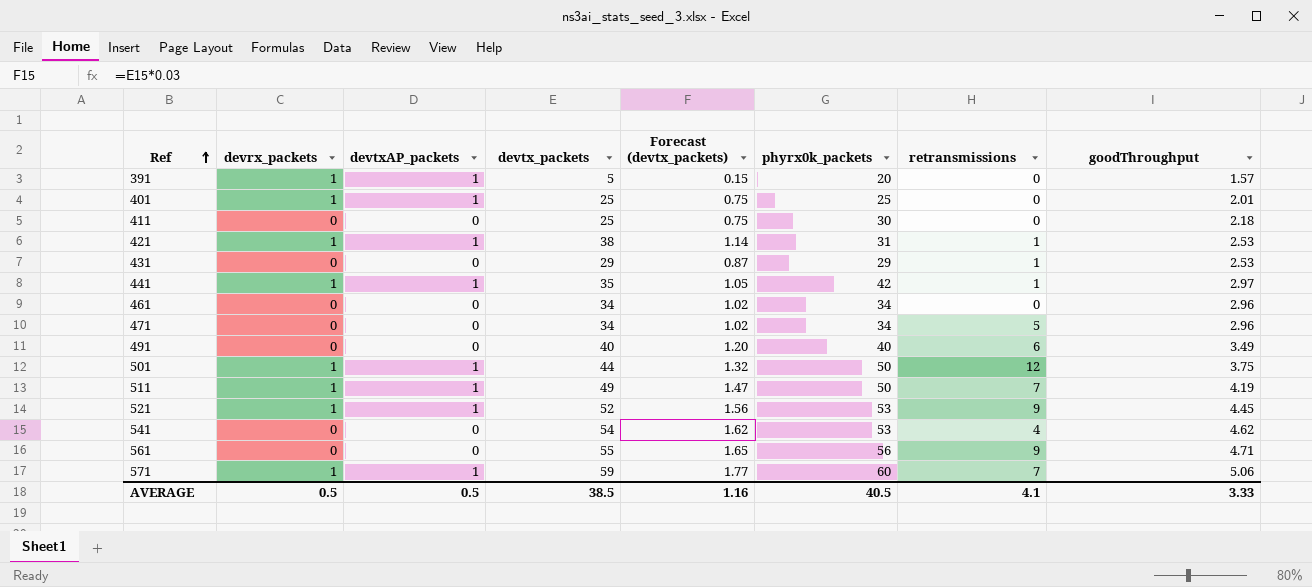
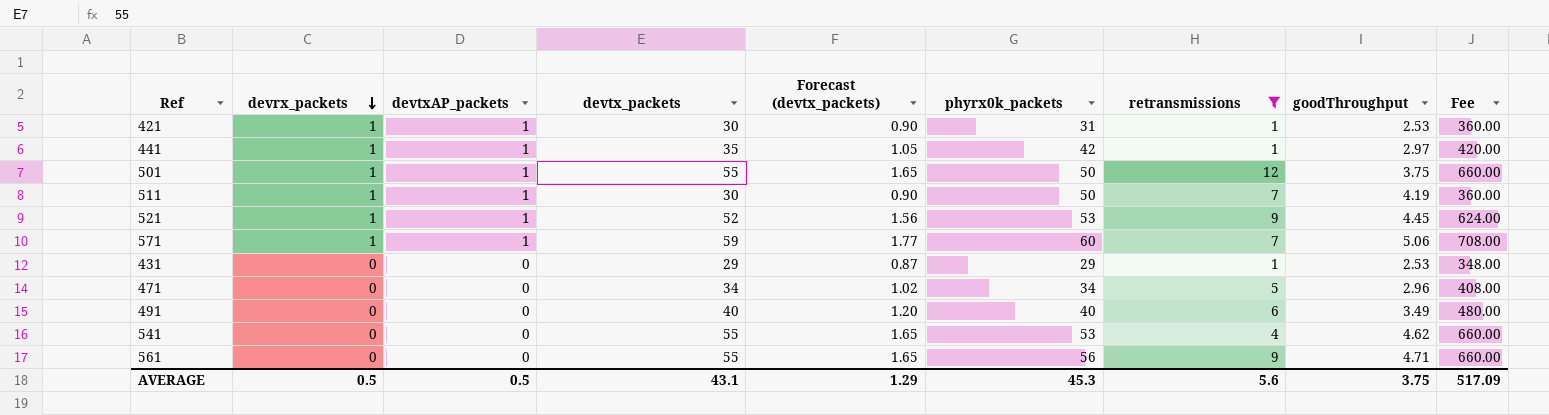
filter: none -> retransmissions != 0
row order: Ref ascending -> devrx_packets descending
column Fee | formula: none -> [devtx_packets] * 12
421 | devtx_packets: 38 -> 30
421 | Forecast (devtx_packets): 1.14 -> 0.90
501 | devtx_packets: 44 -> 55
501 | Forecast (devtx_packets): 1.32 -> 1.65
511 | devtx_packets: 49 -> 30
511 | Forecast (devtx_packets): 1.47 -> 0.90
541 | devtx_packets: 54 -> 55
541 | Forecast (devtx_packets): 1.62 -> 1.65
AVERAGE | devtx_packets: 38.5 -> 43.1
AVERAGE | Forecast (devtx_packets): 1.16 -> 1.29
AVERAGE | phyrx0k_packets: 40.5 -> 45.3
AVERAGE | retransmissions: 4.1 -> 5.6
AVERAGE | goodThroughput: 3.33 -> 3.75

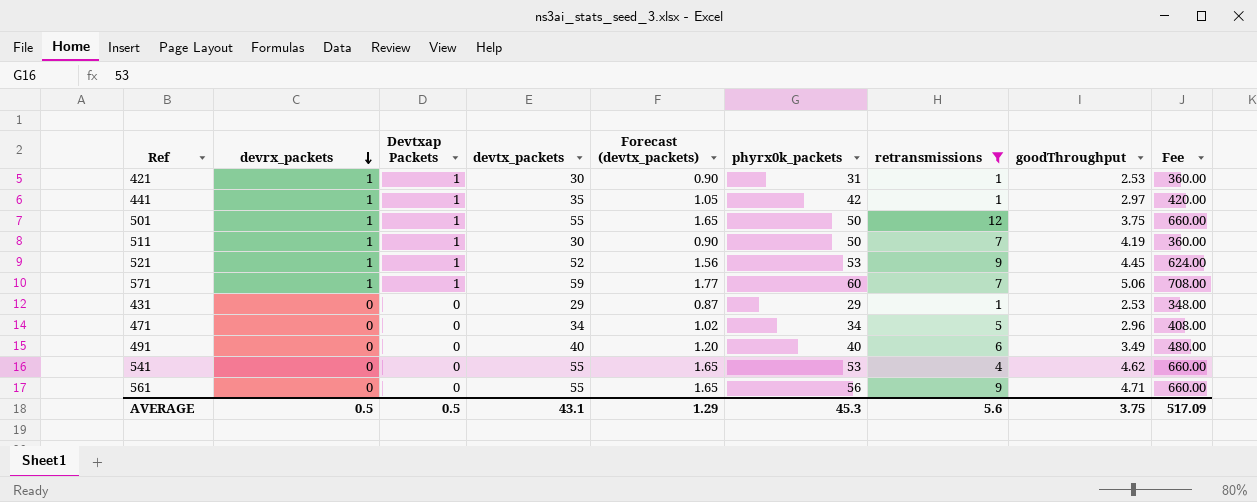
column name: devtxAP_packets -> Devtxap Packets

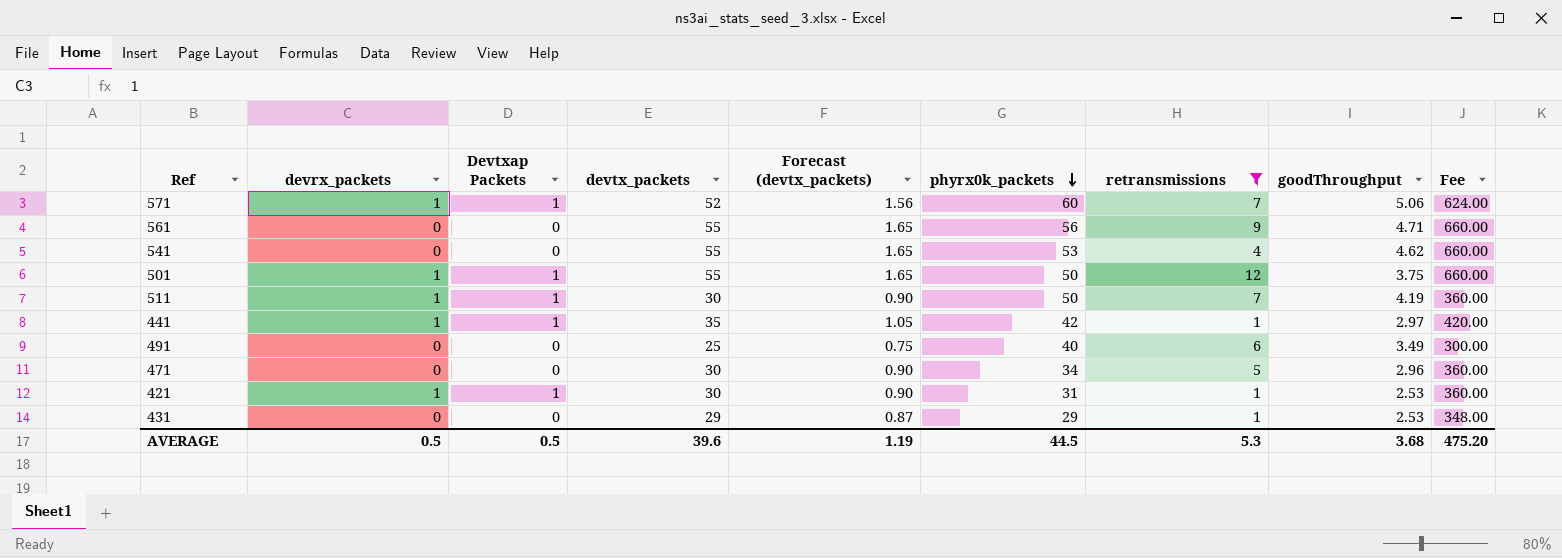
row order: devrx_packets descending -> phyrx0k_packets descending
row 521: 1 | 1 | 52 | 1.56 | 53 | 9 | 4.45 | 624.00 -> none
571 | devtx_packets: 59 -> 52
571 | Forecast (devtx_packets): 1.77 -> 1.56
571 | Fee: 708.00 -> 624.00
491 | devtx_packets: 40 -> 25
491 | Forecast (devtx_packets): 1.20 -> 0.75
491 | Fee: 480.00 -> 300.00
471 | devtx_packets: 34 -> 30
471 | Forecast (devtx_packets): 1.02 -> 0.90
471 | Fee: 408.00 -> 360.00
AVERAGE | devtx_packets: 43.1 -> 39.6
AVERAGE | Forecast (devtx_packets): 1.29 -> 1.19
AVERAGE | phyrx0k_packets: 45.3 -> 44.5
AVERAGE | retransmissions: 5.6 -> 5.3
AVERAGE | goodThroughput: 3.75 -> 3.68
AVERAGE | Fee: 517.09 -> 475.20

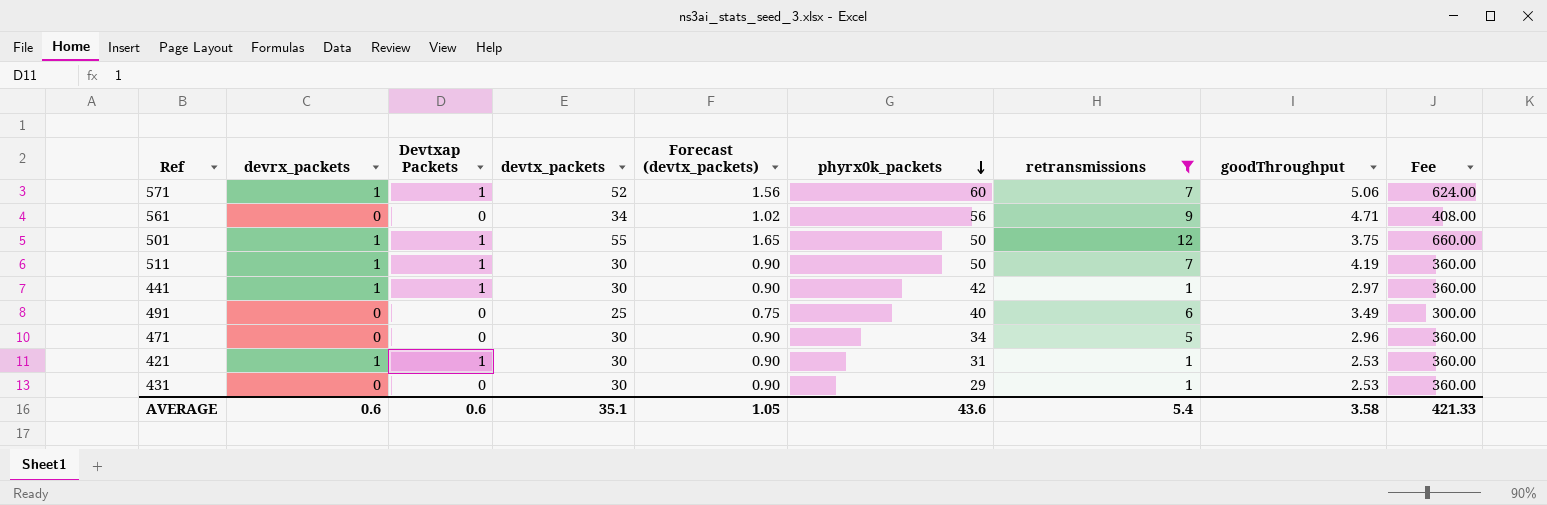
row 541: 0 | 0 | 55 | 1.65 | 53 | 4 | 4.62 | 660.00 -> none
561 | devtx_packets: 55 -> 34
561 | Forecast (devtx_packets): 1.65 -> 1.02
561 | Fee: 660.00 -> 408.00
441 | devtx_packets: 35 -> 30
441 | Forecast (devtx_packets): 1.05 -> 0.90
441 | Fee: 420.00 -> 360.00
431 | devtx_packets: 29 -> 30
431 | Forecast (devtx_packets): 0.87 -> 0.90
431 | Fee: 348.00 -> 360.00
AVERAGE | devrx_packets: 0.5 -> 0.6
AVERAGE | Devtxap Packets: 0.5 -> 0.6
AVERAGE | devtx_packets: 39.6 -> 35.1
AVERAGE | Forecast (devtx_packets): 1.19 -> 1.05
AVERAGE | phyrx0k_packets: 44.5 -> 43.6
AVERAGE | retransmissions: 5.3 -> 5.4
AVERAGE | goodThroughput: 3.68 -> 3.58
AVERAGE | Fee: 475.20 -> 421.33

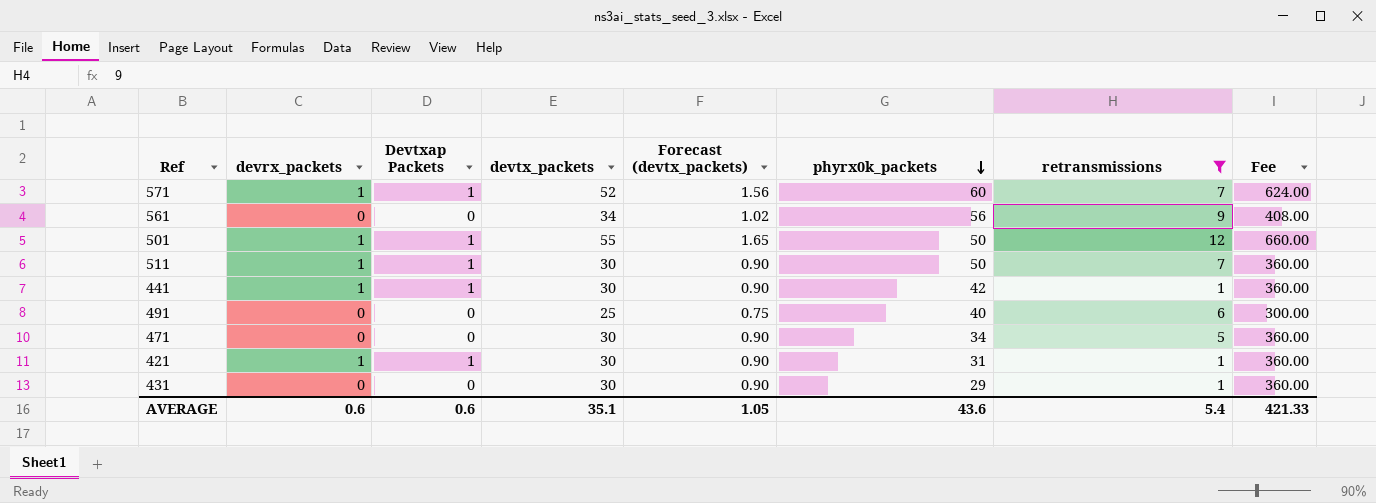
column goodThroughput | position: 8 -> none

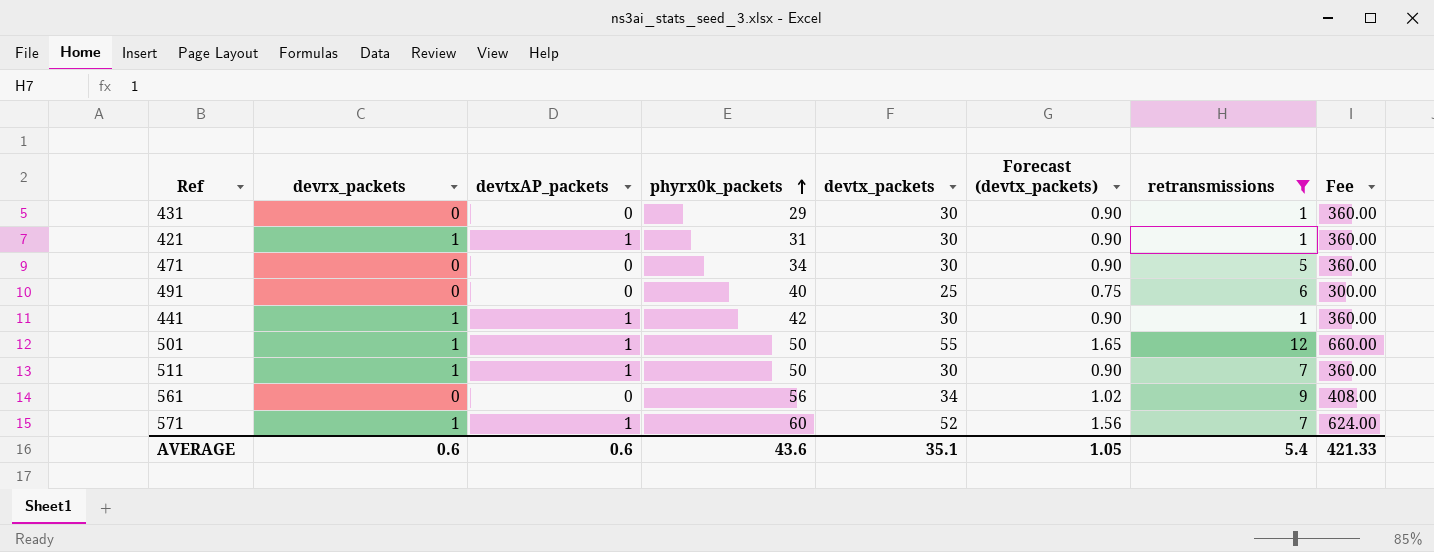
row order: phyrx0k_packets descending -> phyrx0k_packets ascending
column name: Devtxap Packets -> devtxAP_packets
column phyrx0k_packets | position: 6 -> 4

